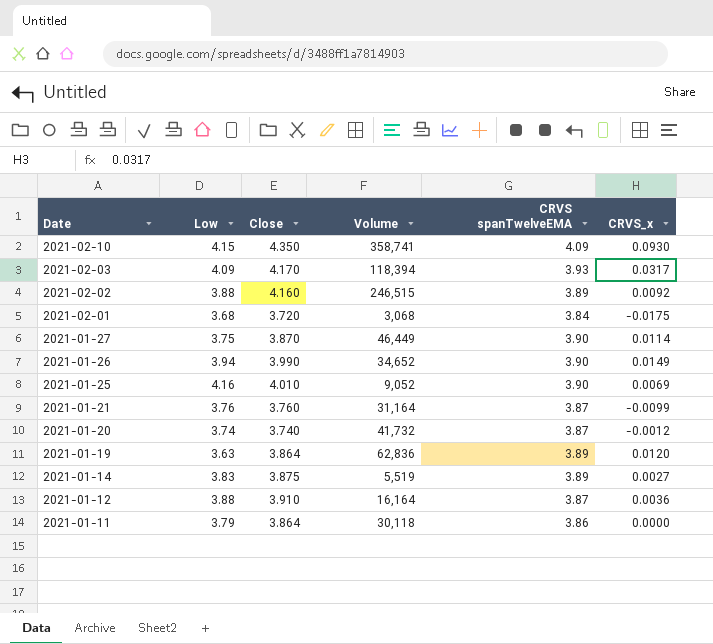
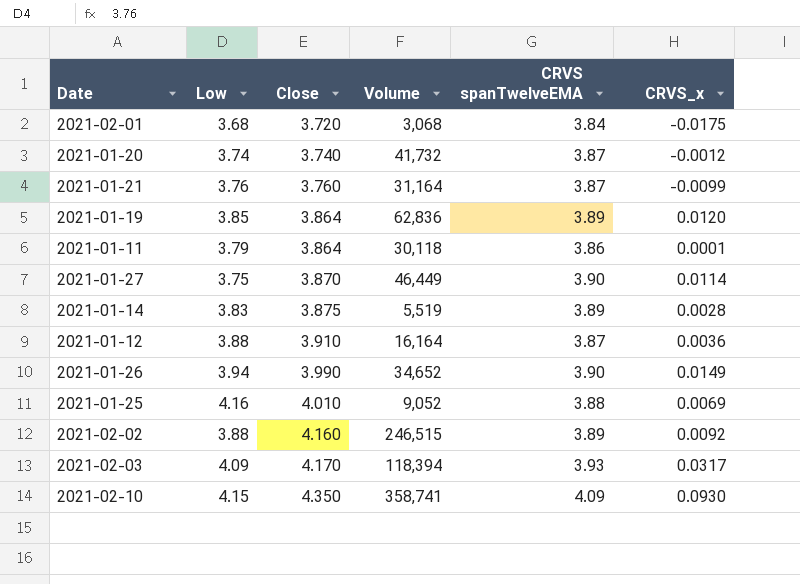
row order: Date descending -> Close ascending
2021-01-19 | Low: 3.63 -> 3.85
2021-01-11 | CRVS_x: 0.0000 -> 0.0001
2021-01-14 | CRVS_x: 0.0027 -> 0.0028
2021-01-25 | CRVS spanTwelveEMA: 3.90 -> 3.88

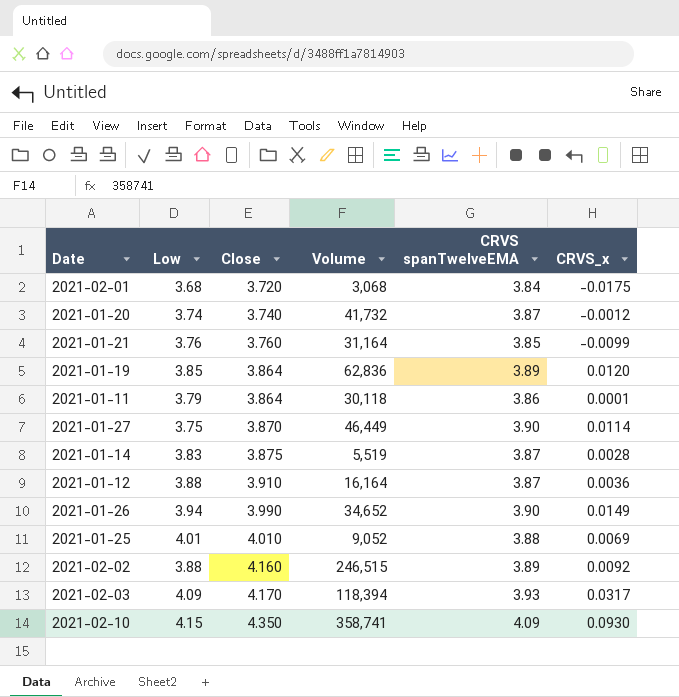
2021-01-21 | CRVS spanTwelveEMA: 3.87 -> 3.85
2021-01-14 | CRVS spanTwelveEMA: 3.89 -> 3.87
2021-01-25 | Low: 4.16 -> 4.01

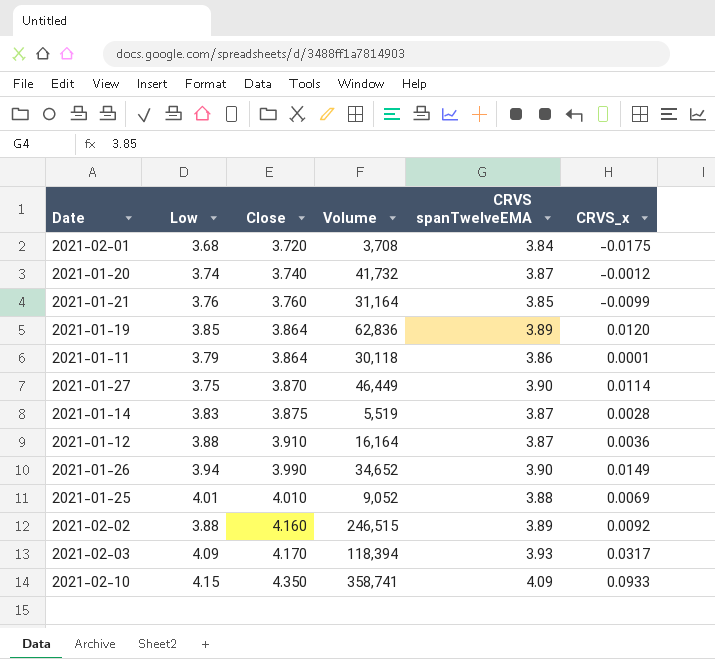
2021-02-01 | Volume: 3,068 -> 3,708
2021-02-10 | CRVS_x: 0.0930 -> 0.0933

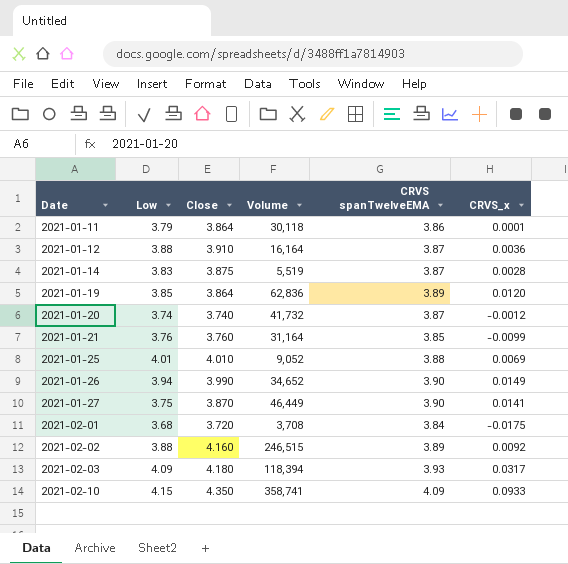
row order: Close ascending -> Date ascending
2021-01-27 | CRVS_x: 0.0114 -> 0.0141
2021-02-03 | Close: 4.170 -> 4.180

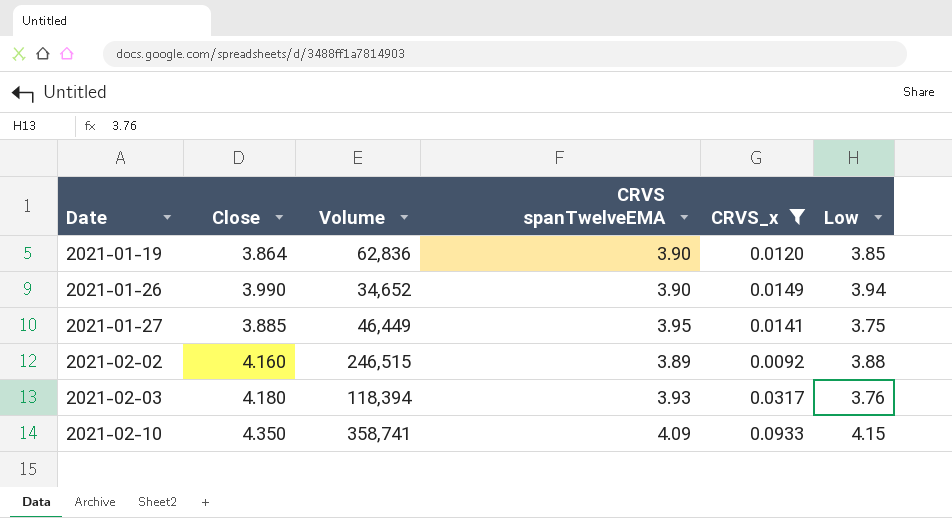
filter: none -> CRVS_x >= 0.0092
column Low | position: 2 -> 6
2021-01-19 | CRVS spanTwelveEMA: 3.89 -> 3.90
2021-01-27 | Close: 3.870 -> 3.885
2021-01-27 | CRVS spanTwelveEMA: 3.90 -> 3.95
2021-02-03 | Low: 4.09 -> 3.76

